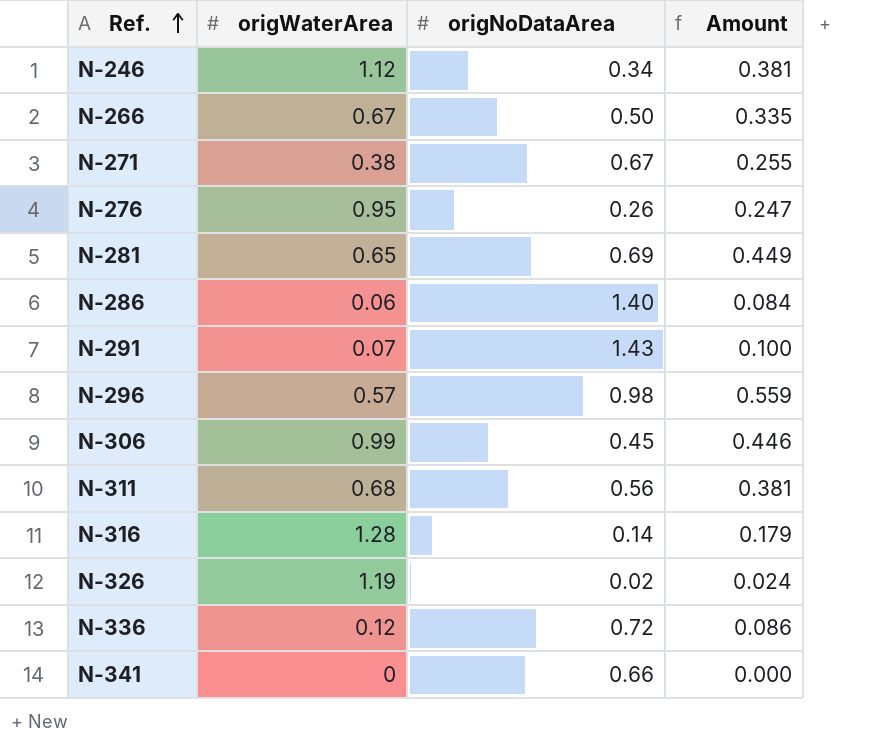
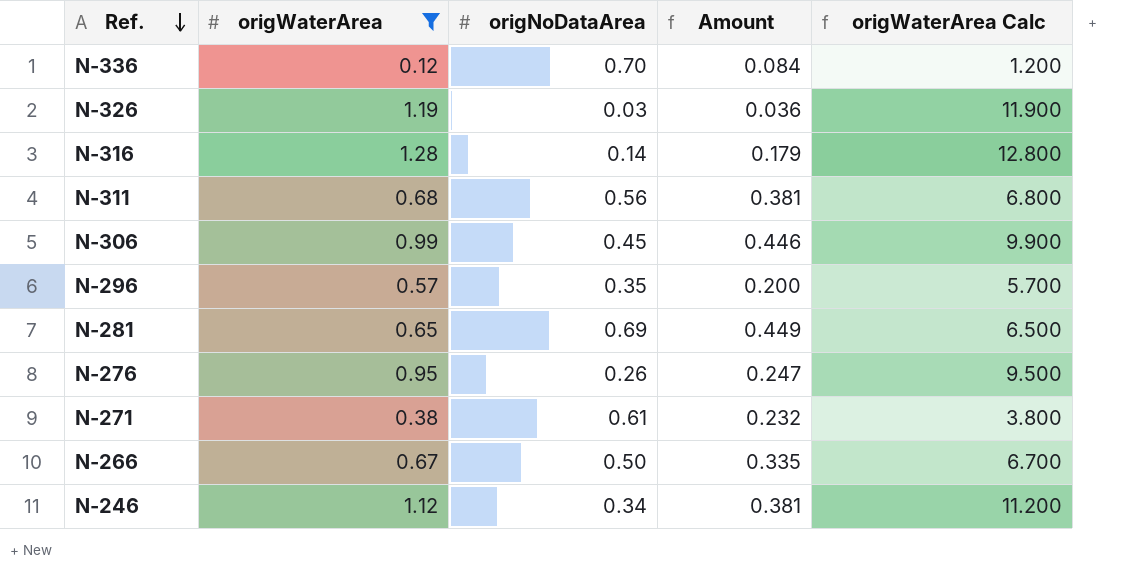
filter: none -> origWaterArea >= 0.12
row order: Ref. ascending -> Ref. descending
column origWaterArea Calc | formula: none -> [origWaterArea] * 10
N-336 | origNoDataArea: 0.72 -> 0.70
N-336 | Amount: 0.086 -> 0.084
N-326 | origNoDataArea: 0.02 -> 0.03
N-326 | Amount: 0.024 -> 0.036
N-296 | origNoDataArea: 0.98 -> 0.35
N-296 | Amount: 0.559 -> 0.200
N-271 | origNoDataArea: 0.67 -> 0.61
N-271 | Amount: 0.255 -> 0.232

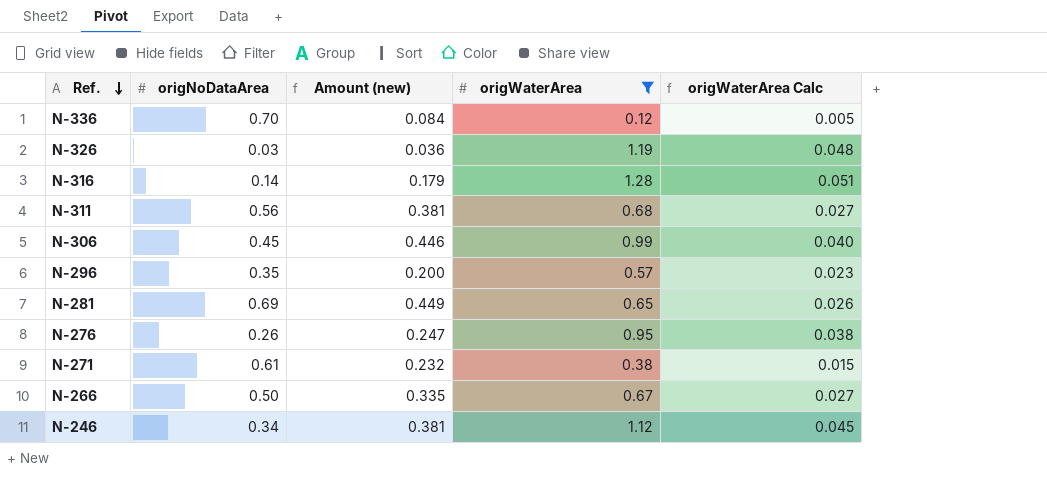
column name: Amount -> Amount (new)
column origWaterArea | position: 2 -> 4
column origWaterArea Calc | formula: [origWaterArea] * 10 -> [origWaterArea] * 0.04

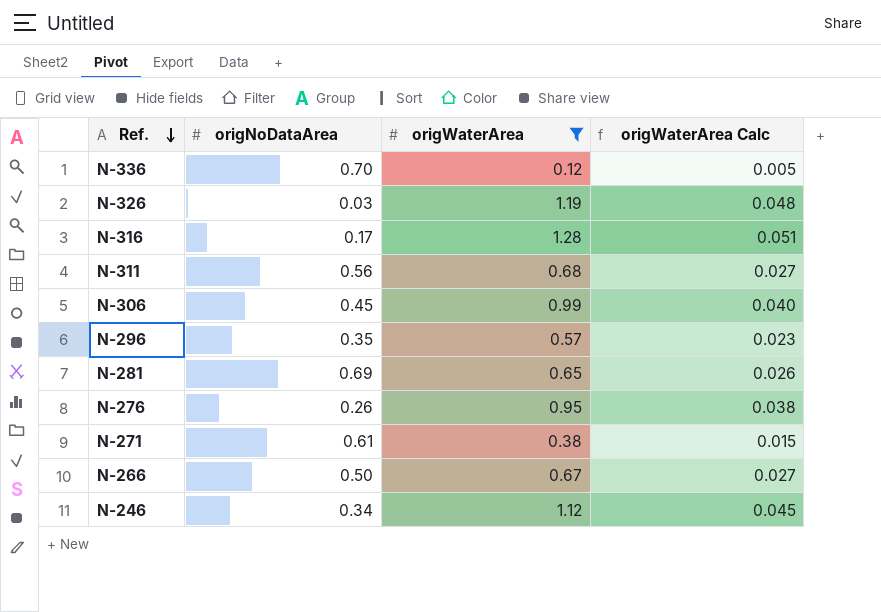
column Amount (new) | formula: [origNoDataArea] * [origWaterArea] -> none
N-316 | origNoDataArea: 0.14 -> 0.17

